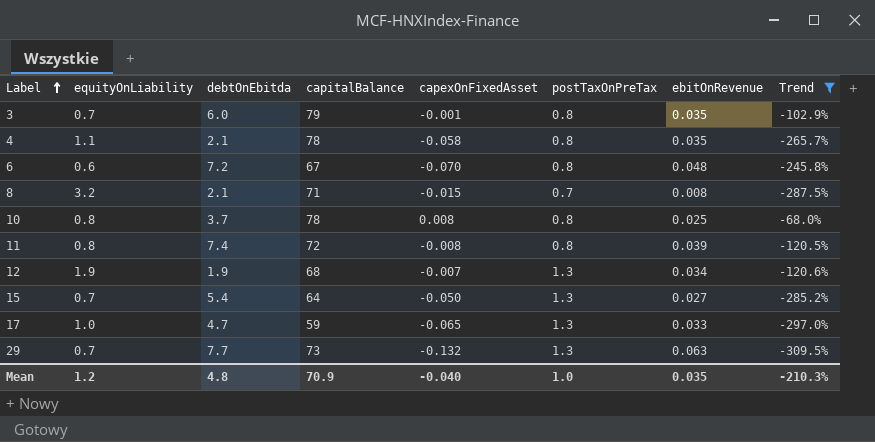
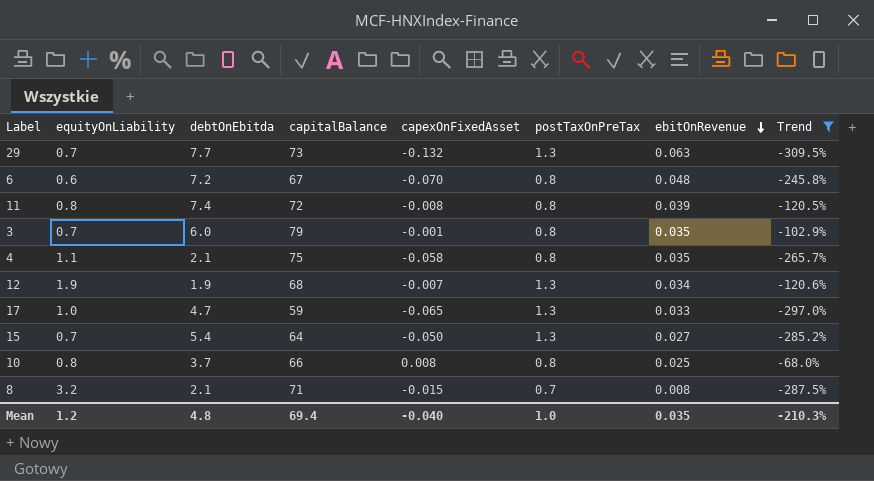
row order: Label ascending -> ebitOnRevenue descending
4 | capitalBalance: 78 -> 75
10 | capitalBalance: 78 -> 66
Mean | capitalBalance: 70.9 -> 69.4

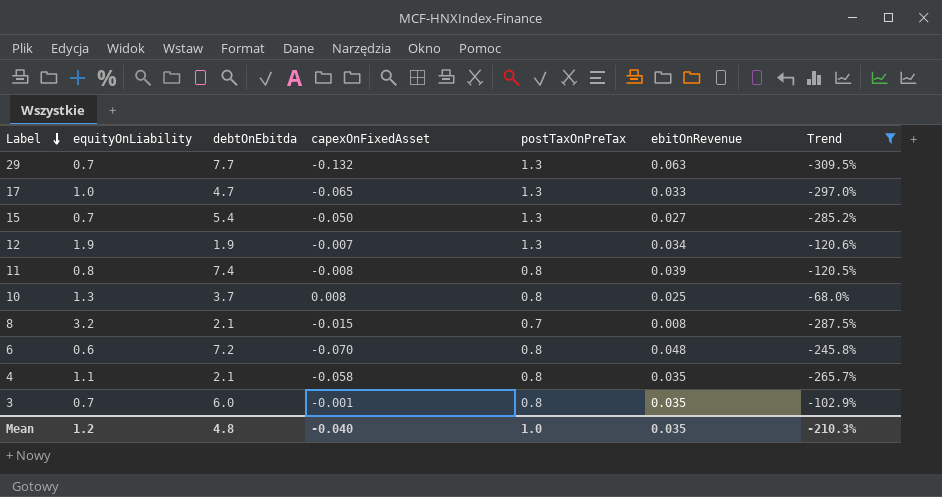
row order: ebitOnRevenue descending -> Label descending
column capitalBalance | position: 4 -> none
10 | equityOnLiability: 0.8 -> 1.3

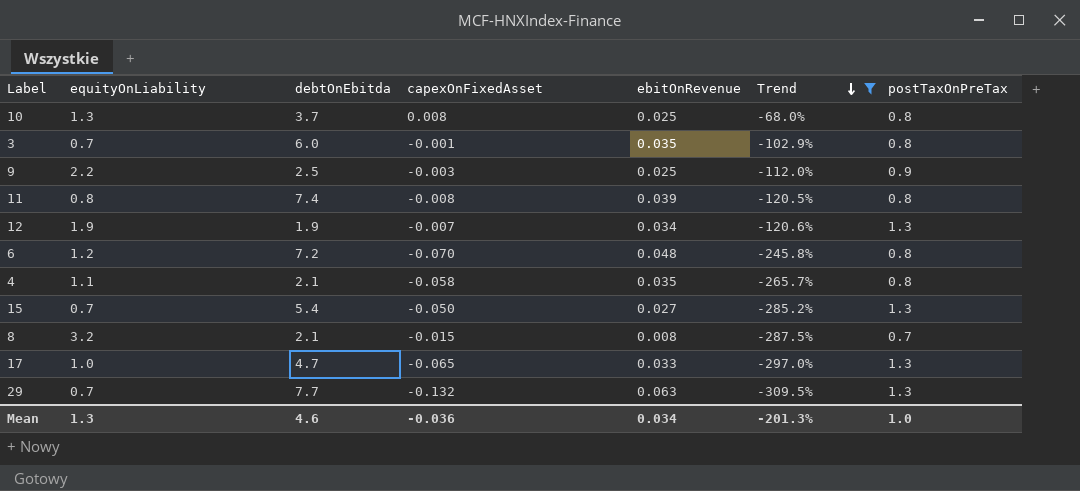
row order: Label descending -> Trend descending
column postTaxOnPreTax | position: 5 -> 7
row 9: none -> 2.2 | 2.5 | -0.003 | 0.025 | -112.0% | 0.9
6 | equityOnLiability: 0.6 -> 1.2
Mean | equityOnLiability: 1.2 -> 1.3
Mean | debtOnEbitda: 4.8 -> 4.6
Mean | capexOnFixedAsset: -0.040 -> -0.036
Mean | ebitOnRevenue: 0.035 -> 0.034
Mean | Trend: -210.3% -> -201.3%

